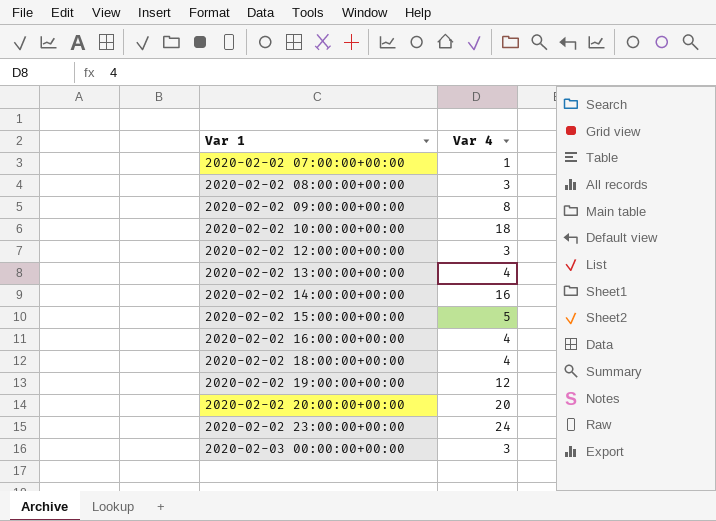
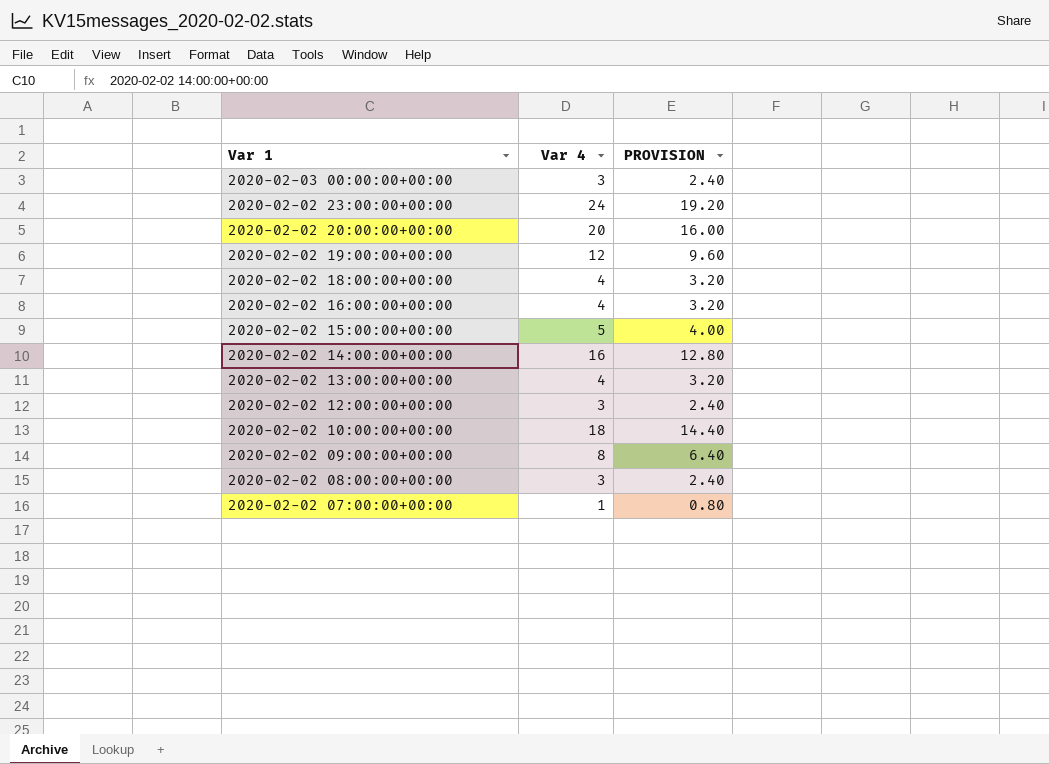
row order: Var 1 ascending -> Var 1 descending
column PROVISION | formula: none -> [Var 4] * 0.8

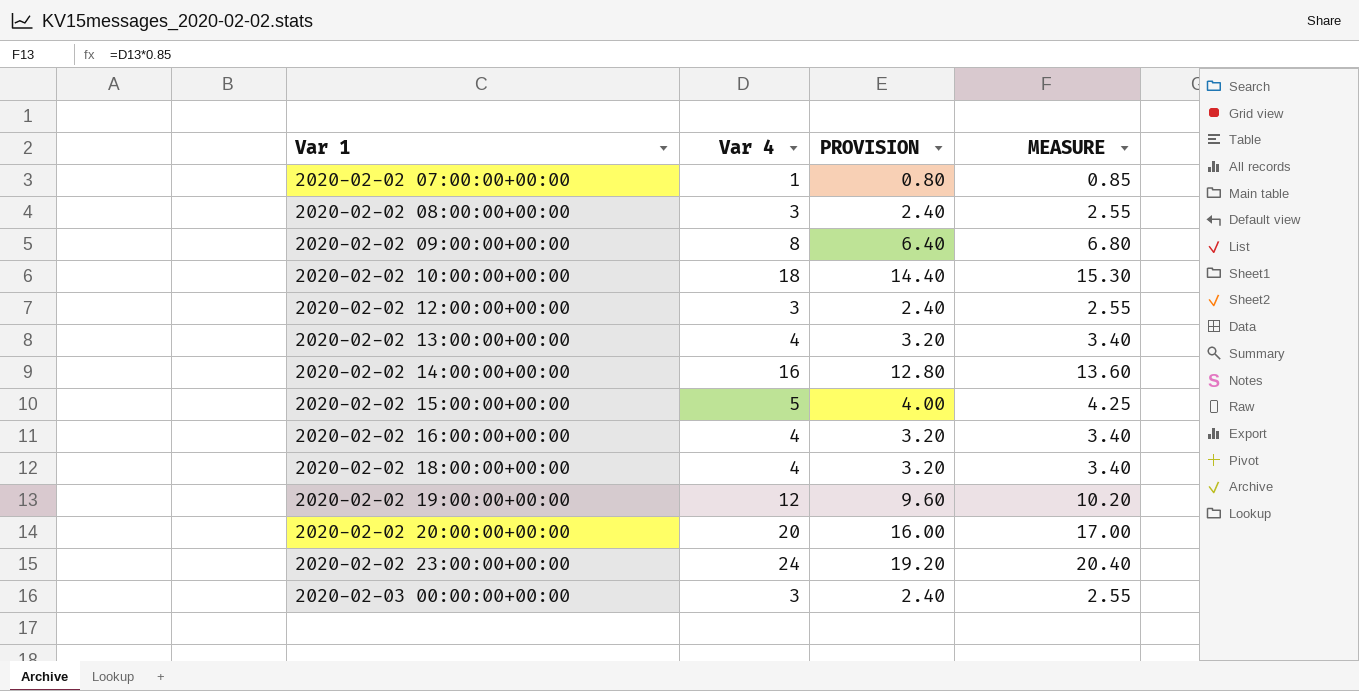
row order: Var 1 descending -> Var 1 ascending
column MEASURE | formula: none -> [Var 4] * 0.85

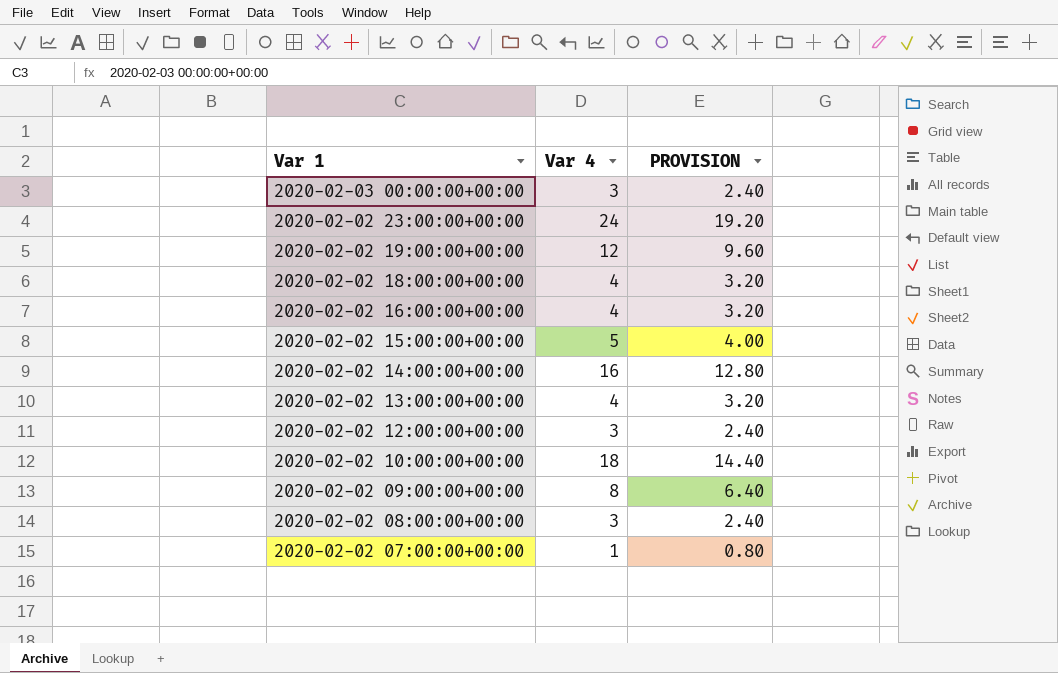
row order: Var 1 ascending -> Var 1 descending
column MEASURE | formula: [Var 4] * 0.85 -> none
row 2020-02-02 20:00:00+00:00: 20 | 16.00 | 17.00 -> none

